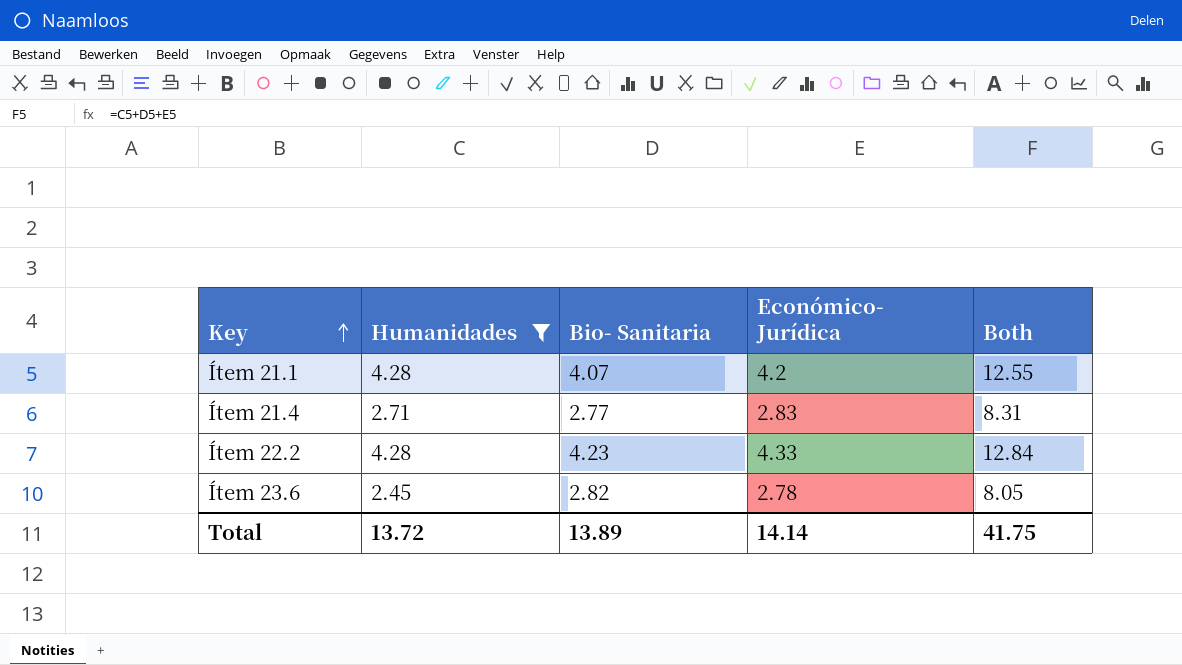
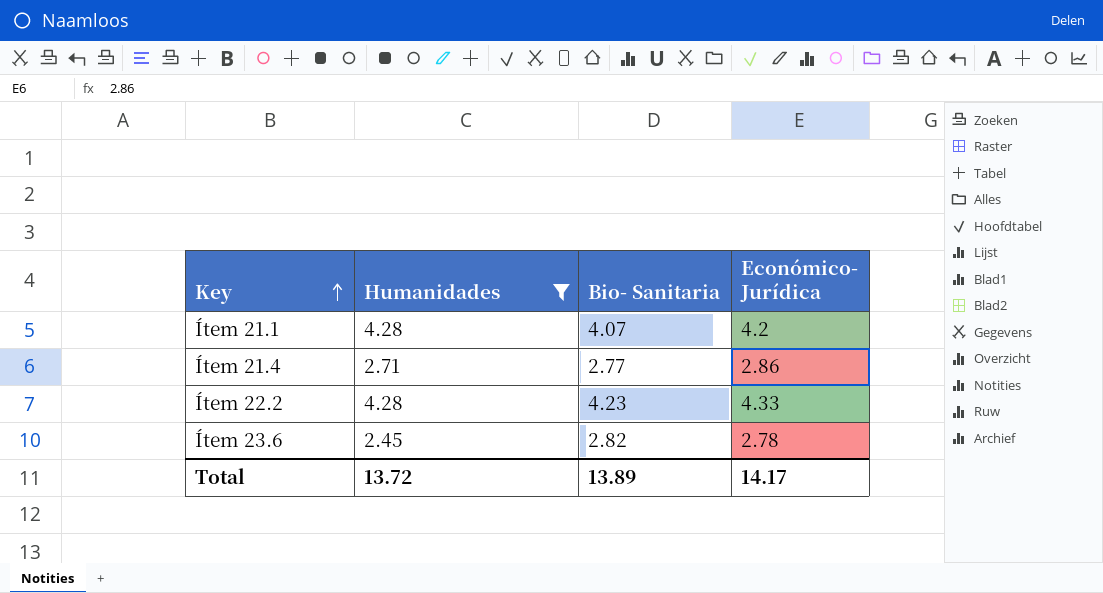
column Both | formula: [Humanidades] + [Bio- Sanitaria] + [Económico- Jurídica] -> none
Ítem 21.4 | Económico- Jurídica: 2.83 -> 2.86
Total | Económico- Jurídica: 14.14 -> 14.17

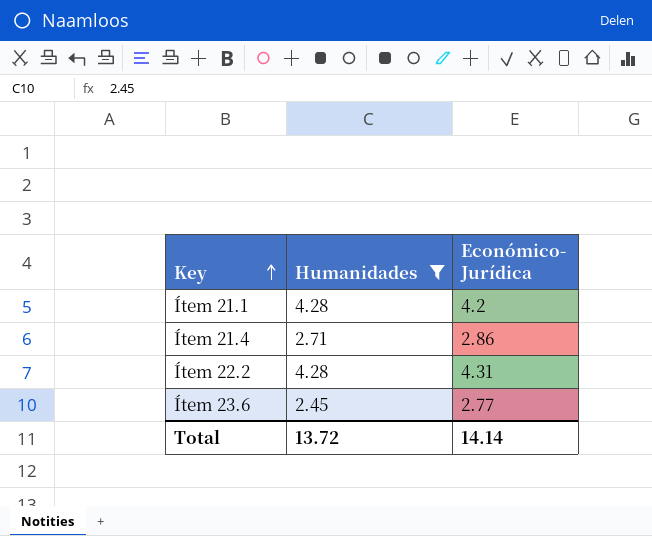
column Bio- Sanitaria | position: 3 -> none
Ítem 22.2 | Económico- Jurídica: 4.33 -> 4.31
Ítem 23.6 | Económico- Jurídica: 2.78 -> 2.77
Total | Económico- Jurídica: 14.17 -> 14.14

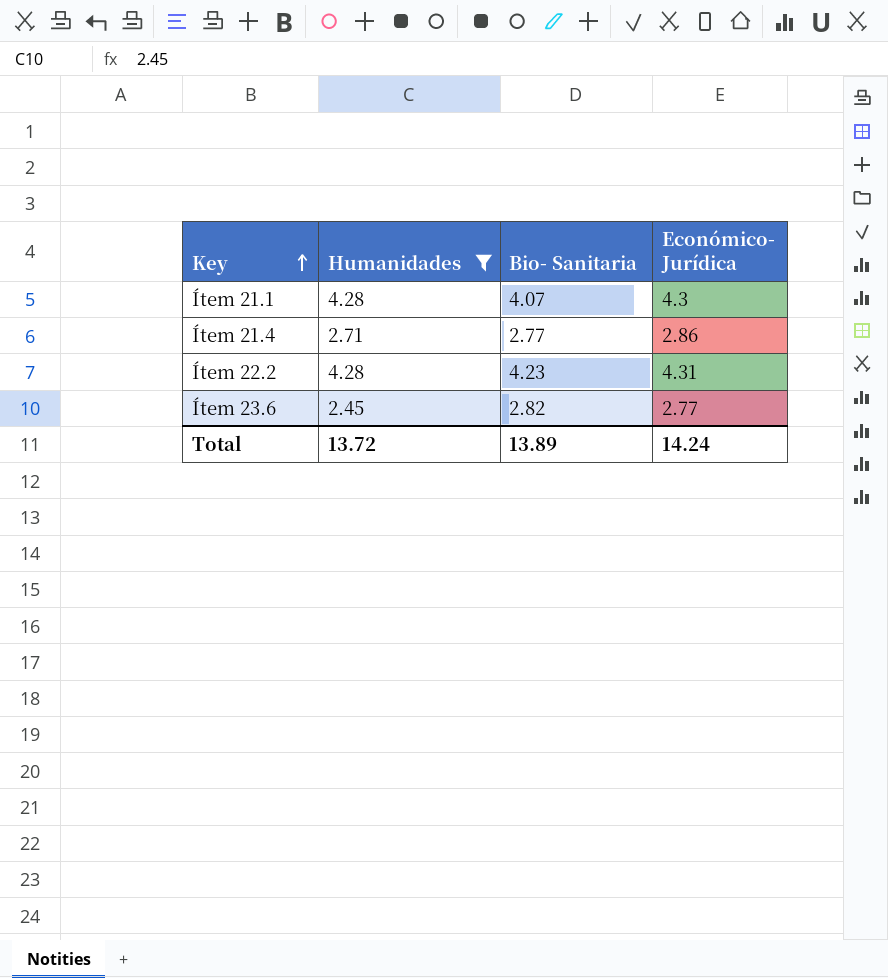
column Bio- Sanitaria | position: none -> 3
Ítem 21.1 | Económico- Jurídica: 4.2 -> 4.3
Total | Económico- Jurídica: 14.14 -> 14.24

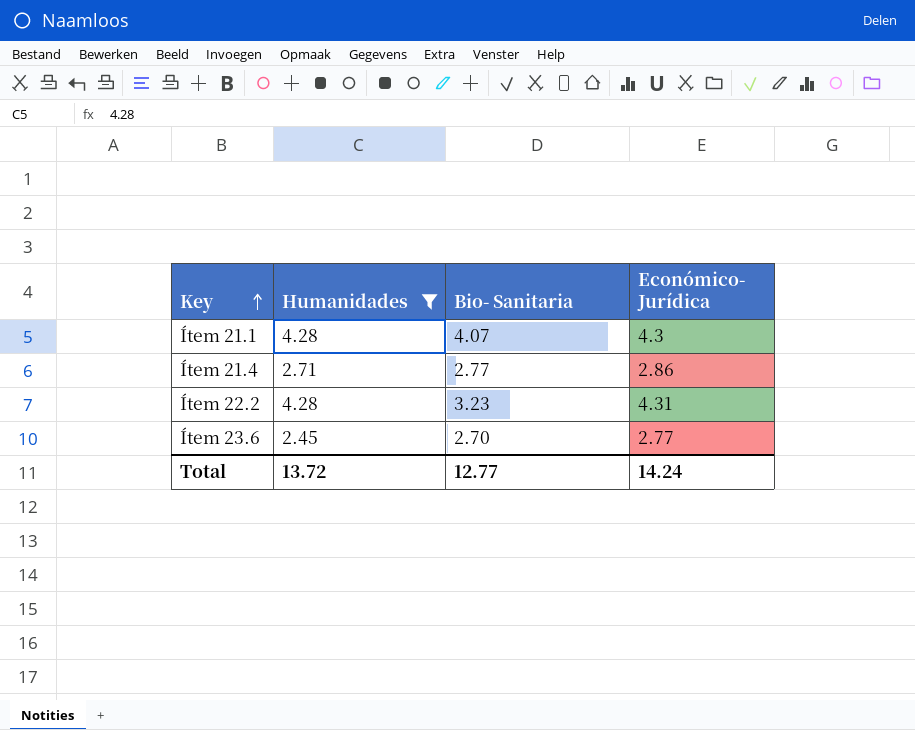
Ítem 22.2 | Bio- Sanitaria: 4.23 -> 3.23
Ítem 23.6 | Bio- Sanitaria: 2.82 -> 2.70
Total | Bio- Sanitaria: 13.89 -> 12.77

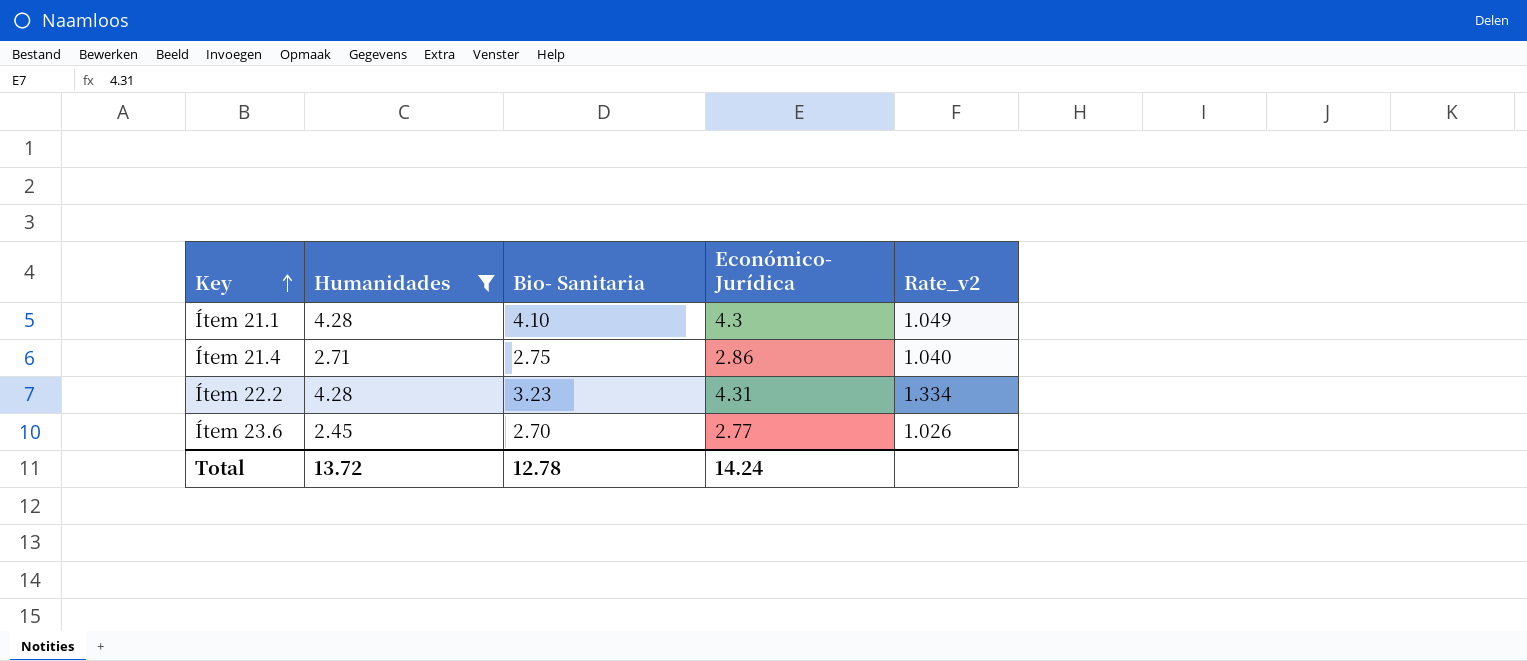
column Rate_v2 | formula: none -> [Económico- Jurídica] / [Bio- Sanitaria]
Ítem 21.1 | Bio- Sanitaria: 4.07 -> 4.10
Ítem 21.4 | Bio- Sanitaria: 2.77 -> 2.75
Total | Bio- Sanitaria: 12.77 -> 12.78

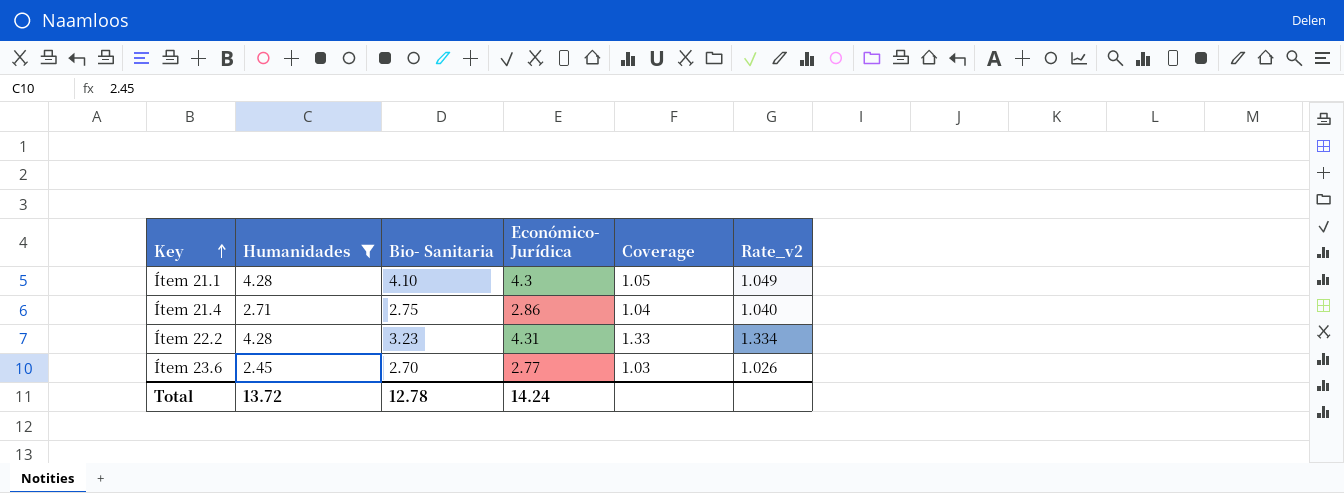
column Coverage | formula: none -> [Económico- Jurídica] / [Bio- Sanitaria]

